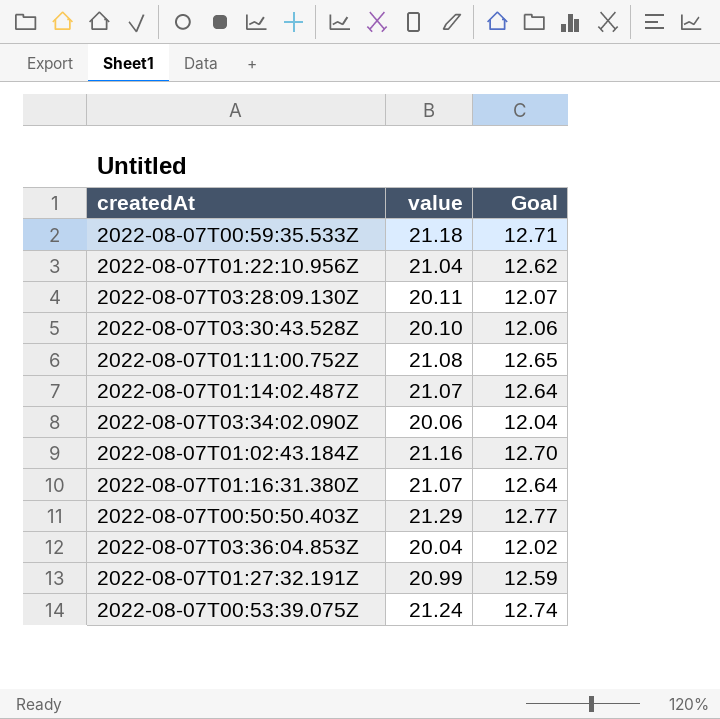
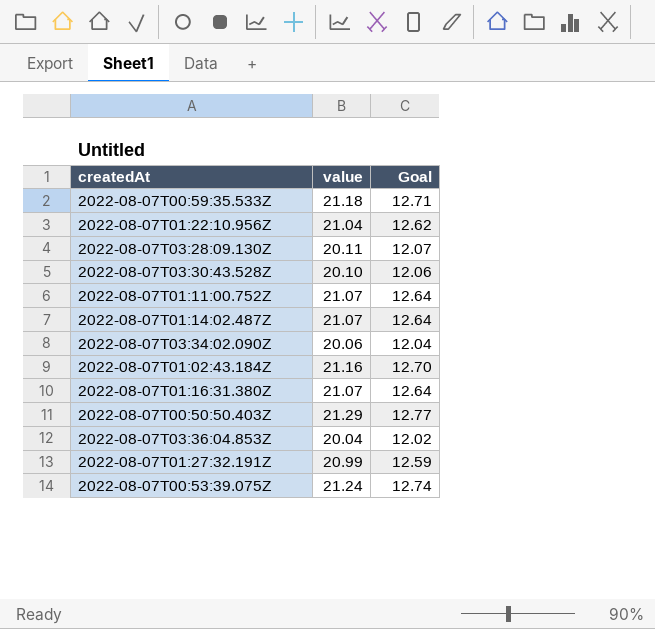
2022-08-07T01:11:00.752Z | value: 21.08 -> 21.07
2022-08-07T01:11:00.752Z | Goal: 12.65 -> 12.64

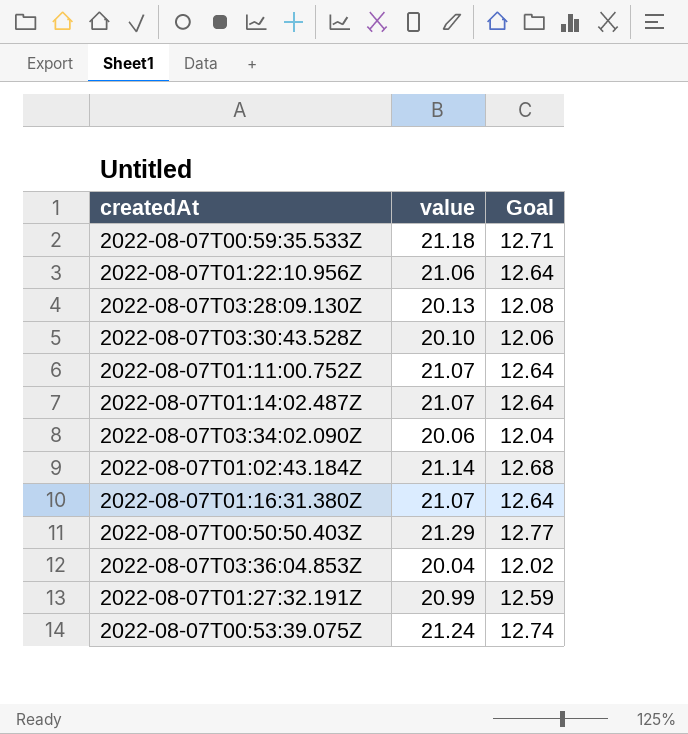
2022-08-07T01:22:10.956Z | value: 21.04 -> 21.06
2022-08-07T01:22:10.956Z | Goal: 12.62 -> 12.64
2022-08-07T03:28:09.130Z | value: 20.11 -> 20.13
2022-08-07T03:28:09.130Z | Goal: 12.07 -> 12.08
2022-08-07T01:02:43.184Z | value: 21.16 -> 21.14
2022-08-07T01:02:43.184Z | Goal: 12.70 -> 12.68

